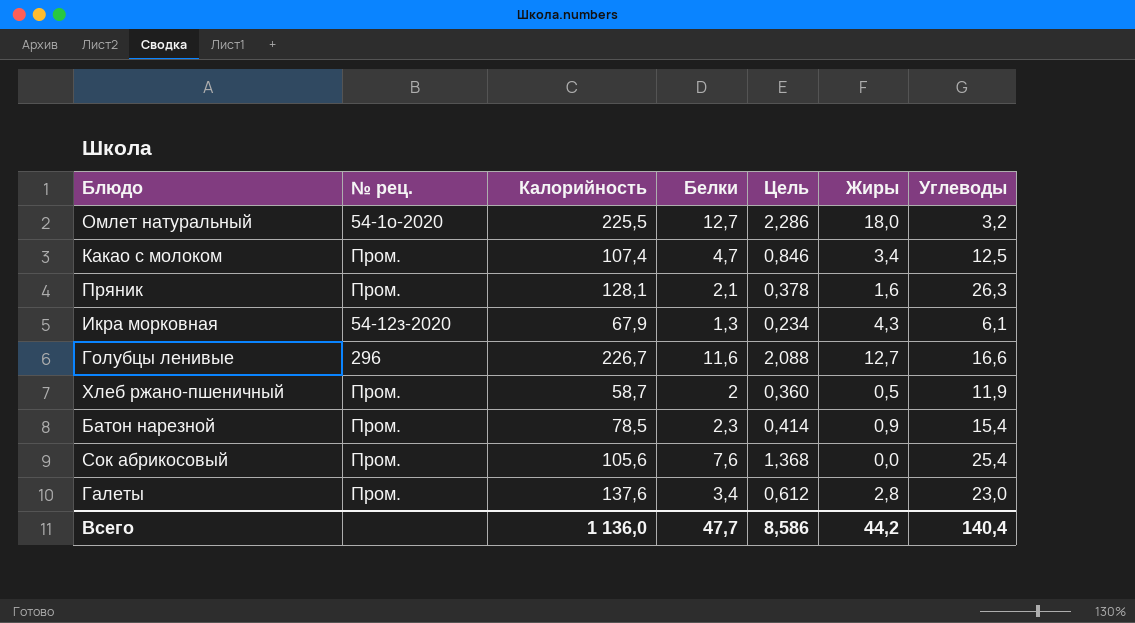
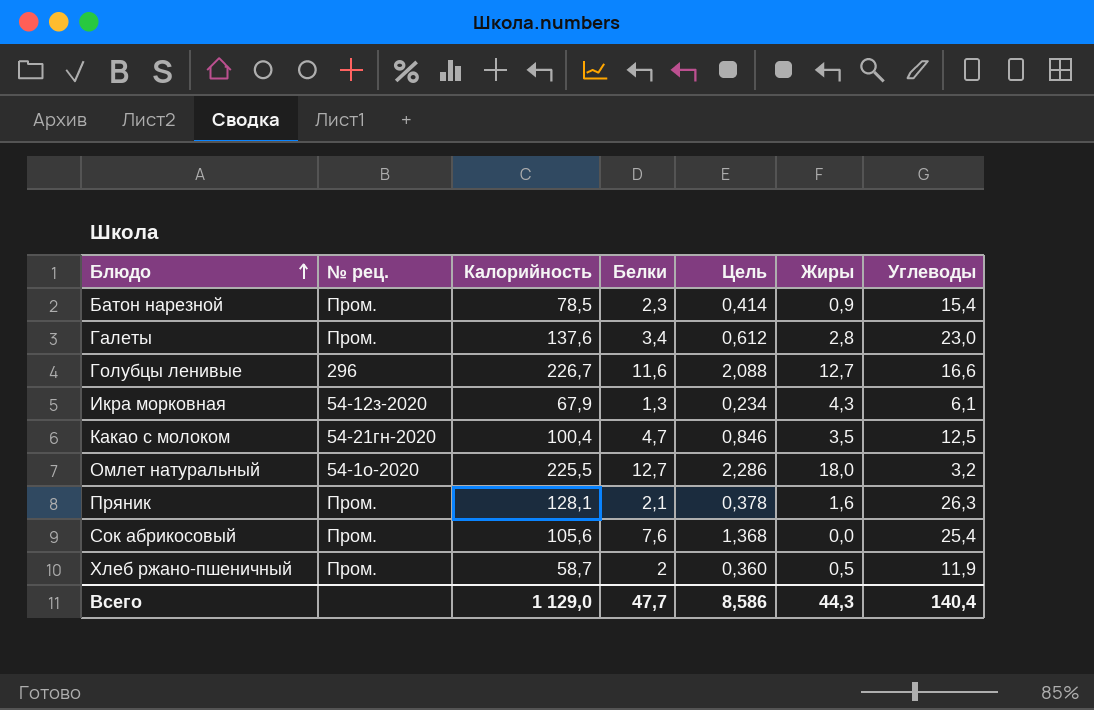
row order: none -> Блюдо ascending
Какао с молоком | № рец.: Пром. -> 54-21гн-2020
Какао с молоком | Калорийность: 107,4 -> 100,4
Какао с молоком | Жиры: 3,4 -> 3,5
Всего | Калорийность: 1 136,0 -> 1 129,0
Всего | Жиры: 44,2 -> 44,3

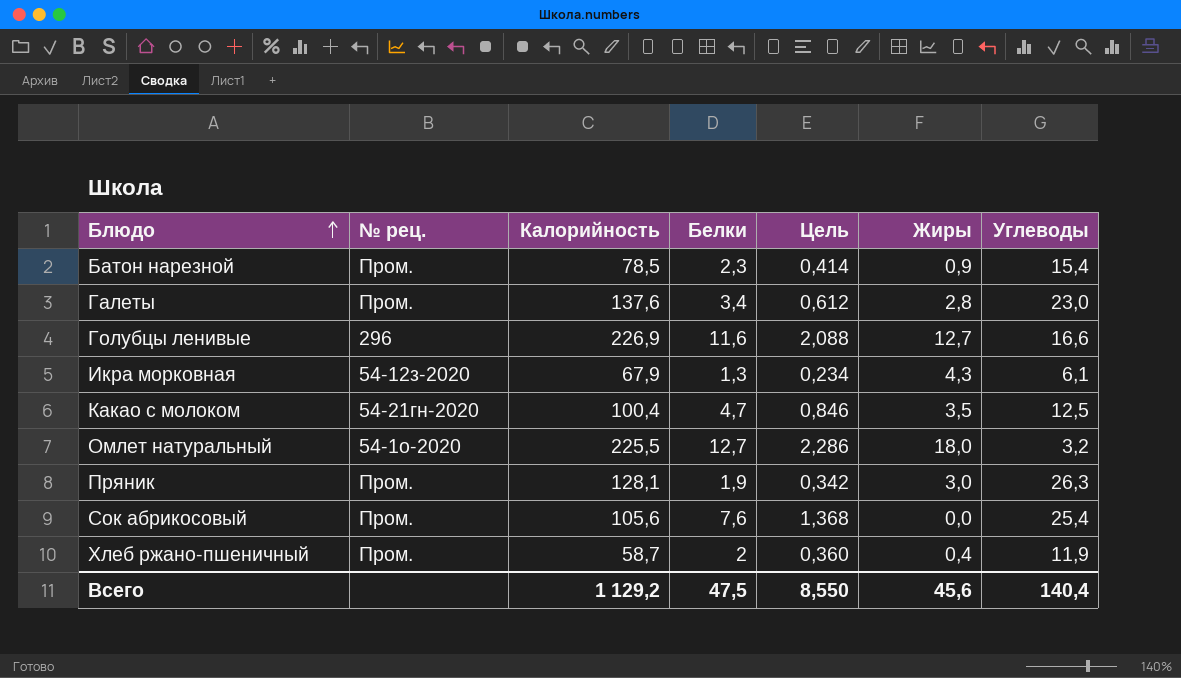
Голубцы ленивые | Калорийность: 226,7 -> 226,9
Пряник | Белки: 2,1 -> 1,9
Пряник | Цель: 0,378 -> 0,342
Пряник | Жиры: 1,6 -> 3,0
Хлеб ржано-пшеничный | Жиры: 0,5 -> 0,4
Всего | Калорийность: 1 129,0 -> 1 129,2
Всего | Белки: 47,7 -> 47,5
Всего | Цель: 8,586 -> 8,550
Всего | Жиры: 44,3 -> 45,6

